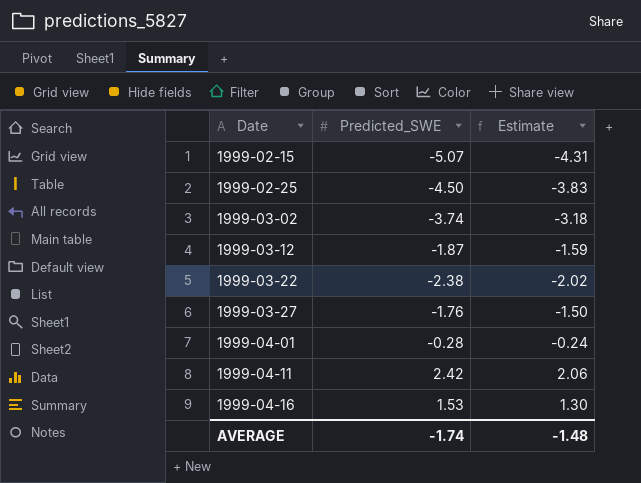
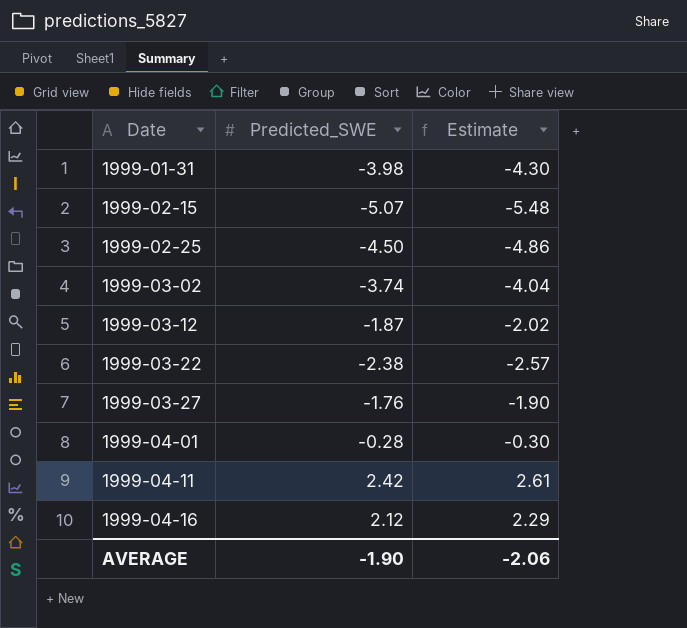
column Estimate | formula: [Predicted_SWE] * 0.85 -> [Predicted_SWE] * 1.08
row 1999-01-31: none -> -3.98 | -4.30
1999-04-16 | Predicted_SWE: 1.53 -> 2.12
AVERAGE | Predicted_SWE: -1.74 -> -1.90
AVERAGE | Estimate: -1.48 -> -2.06

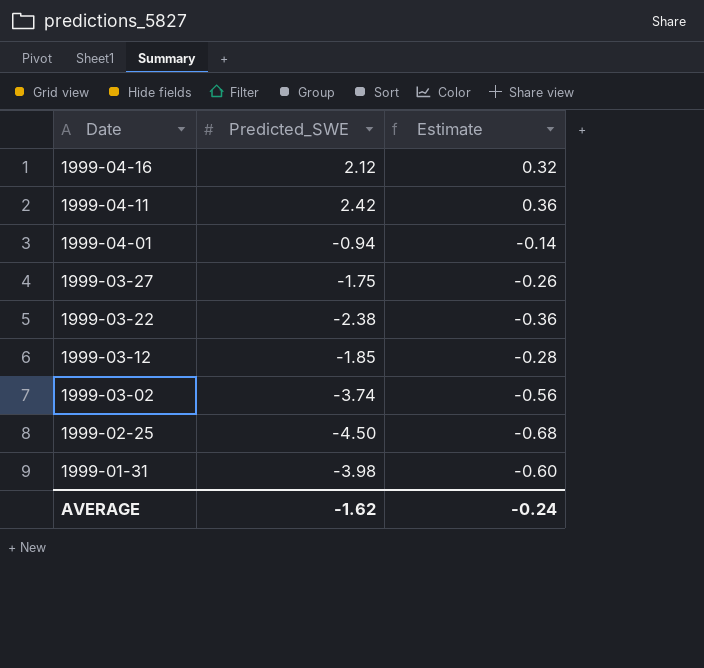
row order: Date ascending -> Date descending
column Estimate | formula: [Predicted_SWE] * 1.08 -> [Predicted_SWE] * 0.15
row 1999-02-15: -5.07 | -5.48 -> none
1999-04-01 | Predicted_SWE: -0.28 -> -0.94
1999-03-27 | Predicted_SWE: -1.76 -> -1.75
1999-03-12 | Predicted_SWE: -1.87 -> -1.85
AVERAGE | Predicted_SWE: -1.90 -> -1.62
AVERAGE | Estimate: -2.06 -> -0.24

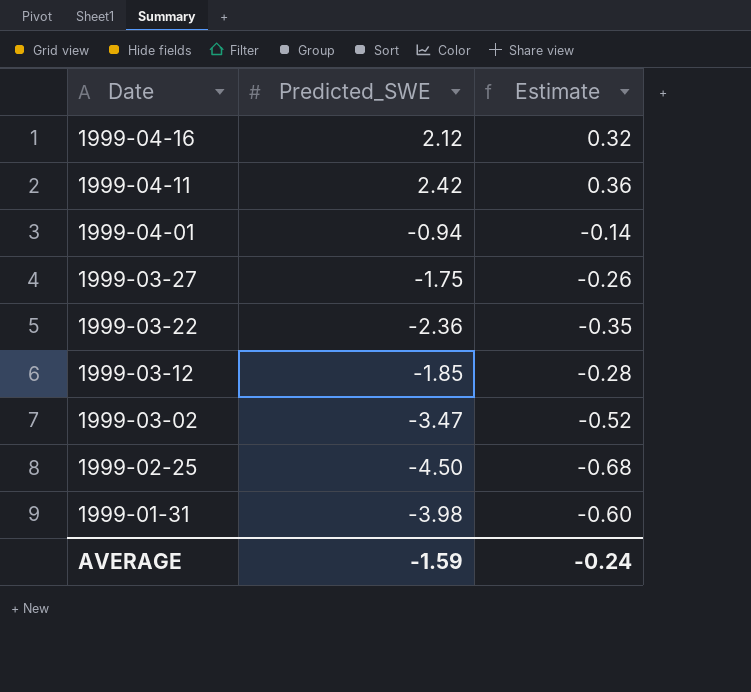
1999-03-22 | Predicted_SWE: -2.38 -> -2.36
1999-03-22 | Estimate: -0.36 -> -0.35
1999-03-02 | Predicted_SWE: -3.74 -> -3.47
1999-03-02 | Estimate: -0.56 -> -0.52
AVERAGE | Predicted_SWE: -1.62 -> -1.59

